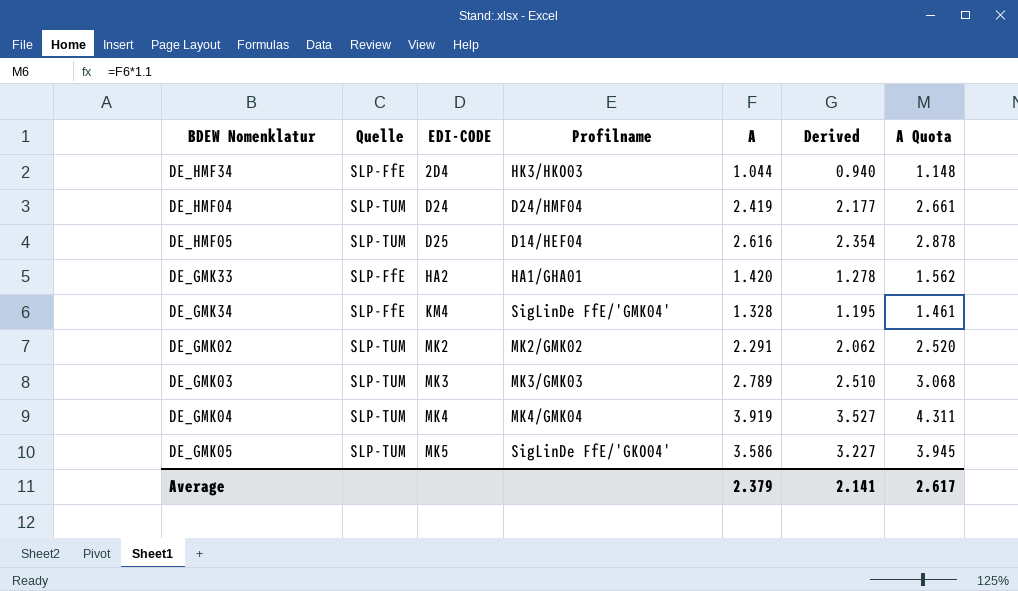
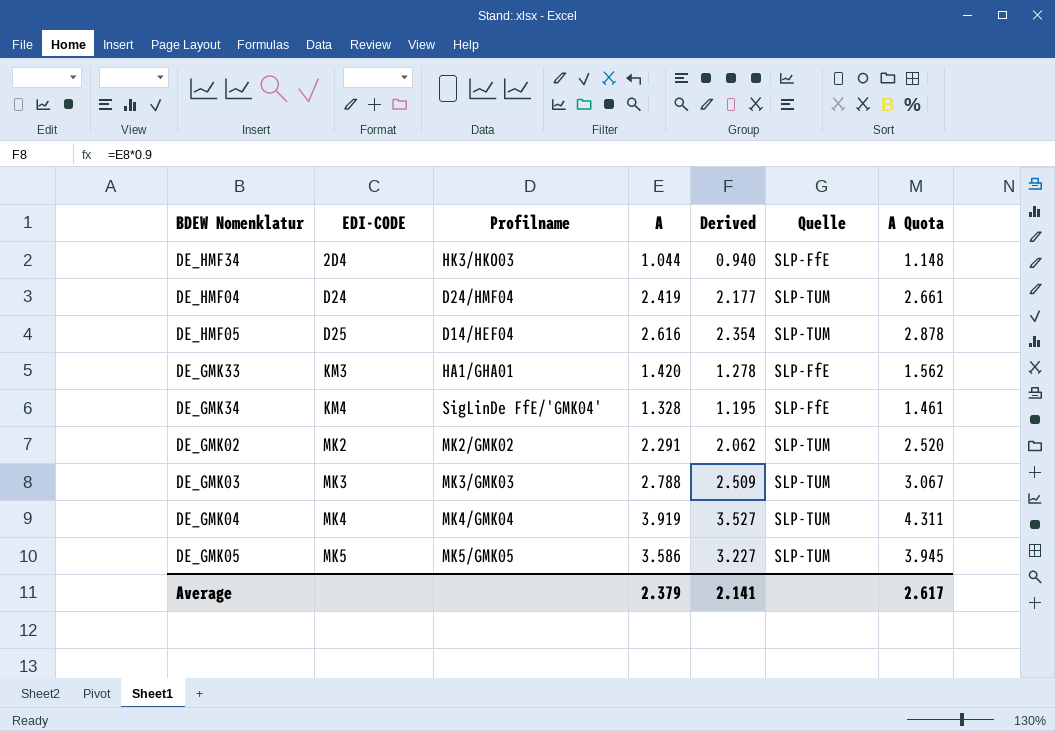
column Quelle | position: 2 -> 6
DE_GMK33 | EDI-CODE: HA2 -> KM3
DE_GMK03 | A: 2.789 -> 2.788
DE_GMK03 | Derived: 2.510 -> 2.509
DE_GMK03 | A Quota: 3.068 -> 3.067
DE_GMK05 | Profilname: SigLinDe FfE/'GKO04' -> MK5/GMK05

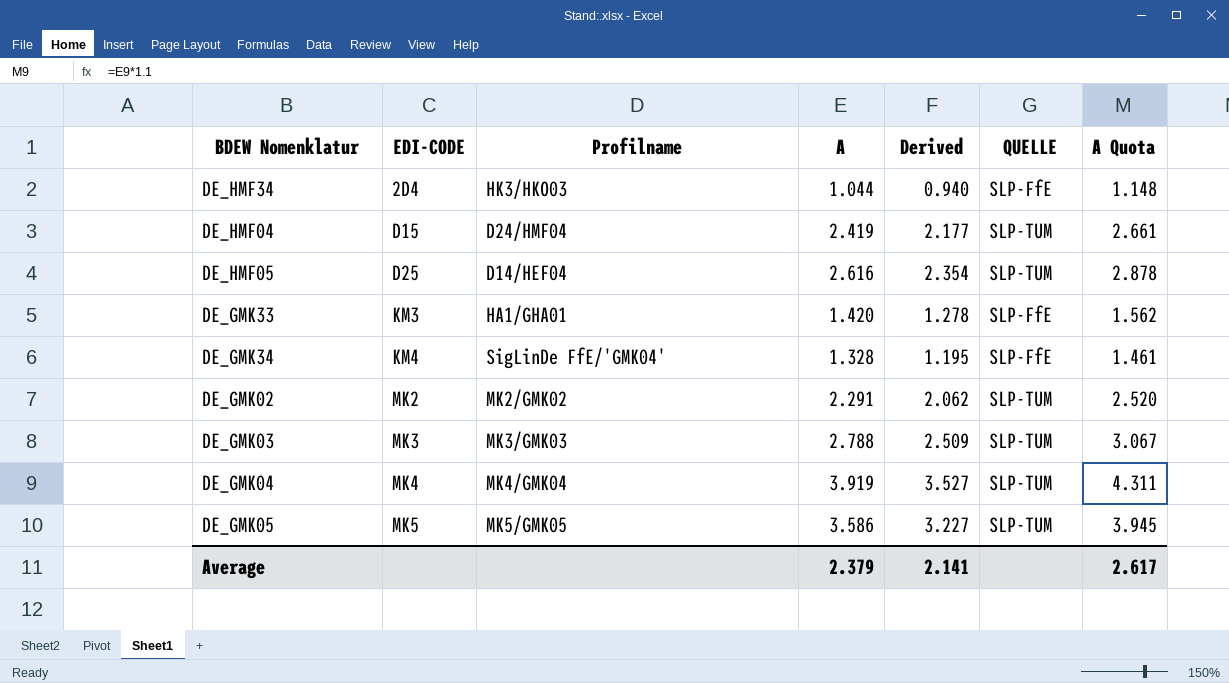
column name: Quelle -> QUELLE
DE_HMF04 | EDI-CODE: D24 -> D15

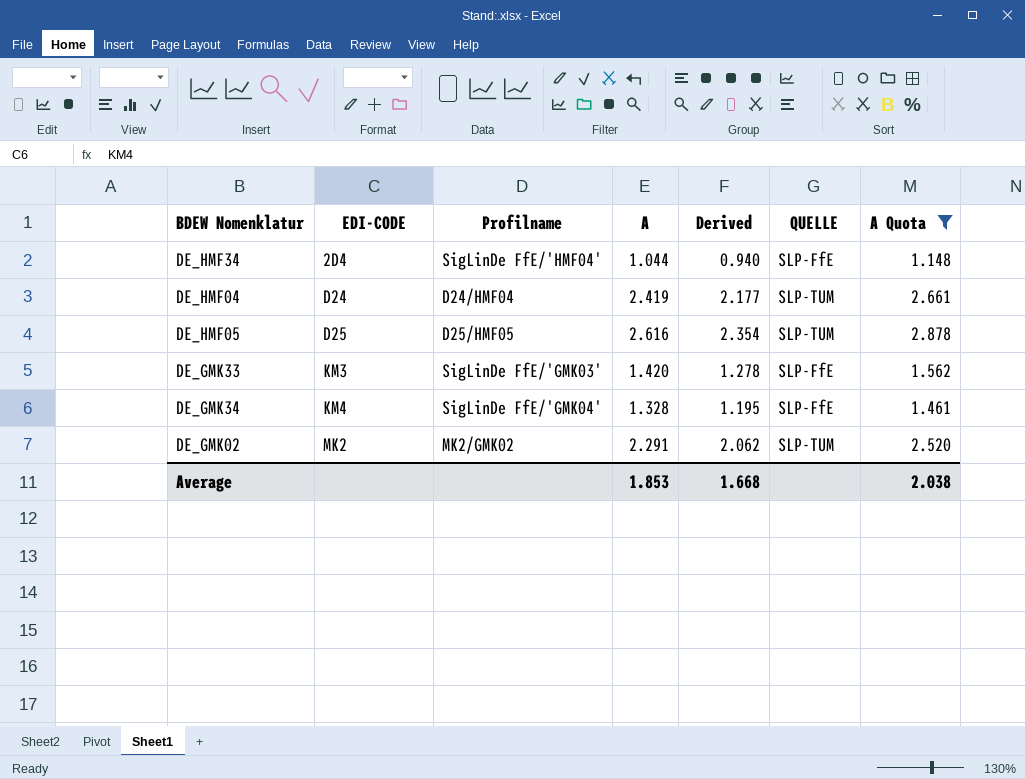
filter: none -> A Quota <= 2.878
DE_HMF34 | Profilname: HK3/HKO03 -> SigLinDe FfE/'HMF04'
DE_HMF04 | EDI-CODE: D15 -> D24
DE_HMF05 | Profilname: D14/HEF04 -> D25/HMF05
DE_GMK33 | Profilname: HA1/GHA01 -> SigLinDe FfE/'GMK03'
Average | A: 2.379 -> 1.853
Average | Derived: 2.141 -> 1.668
Average | A Quota: 2.617 -> 2.038

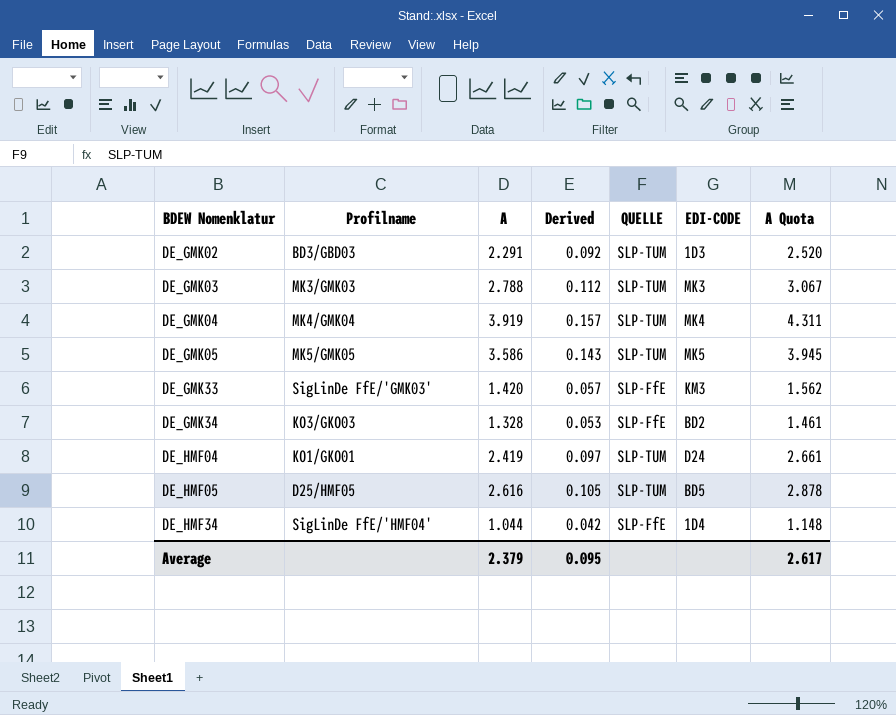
filter: A Quota <= 2.878 -> none
row order: EDI-CODE ascending -> BDEW Nomenklatur ascending
column Derived | formula: [A] * 0.9 -> [A] * 0.04
column EDI-CODE | position: 2 -> 6
DE_GMK02 | Profilname: MK2/GMK02 -> BD3/GBD03
DE_GMK02 | EDI-CODE: MK2 -> 1D3
DE_GMK34 | Profilname: SigLinDe FfE/'GMK04' -> KO3/GKO03
DE_GMK34 | EDI-CODE: KM4 -> BD2
DE_HMF04 | Profilname: D24/HMF04 -> KO1/GKO01
DE_HMF05 | EDI-CODE: D25 -> BD5
DE_HMF34 | EDI-CODE: 2D4 -> 1D4
Average | A: 1.853 -> 2.379
Average | Derived: 1.668 -> 0.095
Average | A Quota: 2.038 -> 2.617

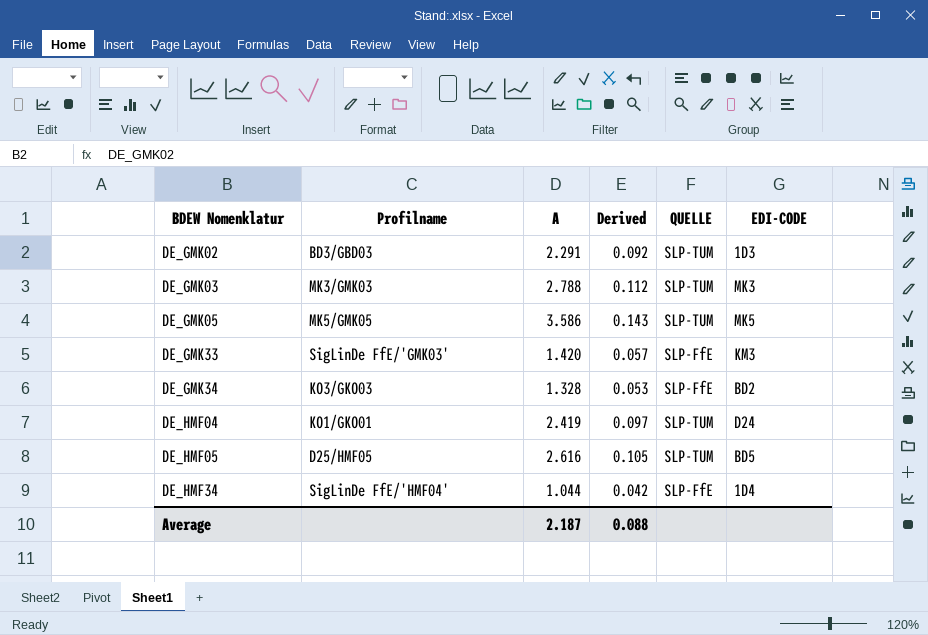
column A Quota | formula: [A] * 1.1 -> none
row DE_GMK04: MK4/GMK04 | 3.919 | 0.157 | SLP-TUM | MK4 | 4.311 -> none
Average | A: 2.379 -> 2.187
Average | Derived: 0.095 -> 0.088

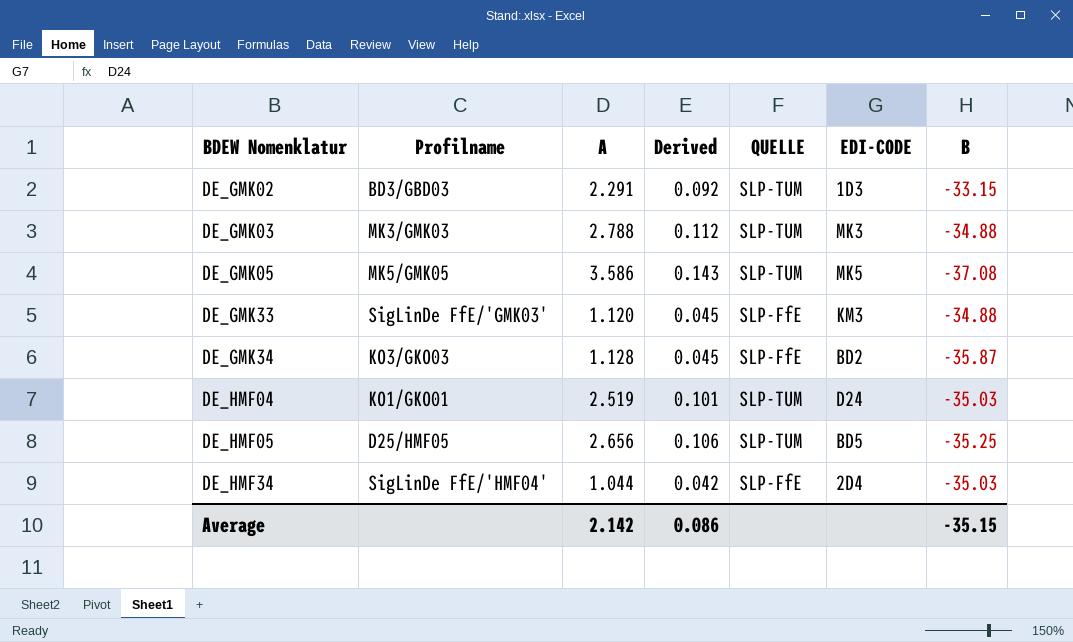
column B | position: none -> 7
DE_GMK33 | A: 1.420 -> 1.120
DE_GMK33 | Derived: 0.057 -> 0.045
DE_GMK34 | A: 1.328 -> 1.128
DE_GMK34 | Derived: 0.053 -> 0.045
DE_HMF04 | A: 2.419 -> 2.519
DE_HMF04 | Derived: 0.097 -> 0.101
DE_HMF05 | A: 2.616 -> 2.656
DE_HMF05 | Derived: 0.105 -> 0.106
DE_HMF34 | EDI-CODE: 1D4 -> 2D4
Average | A: 2.187 -> 2.142
Average | Derived: 0.088 -> 0.086

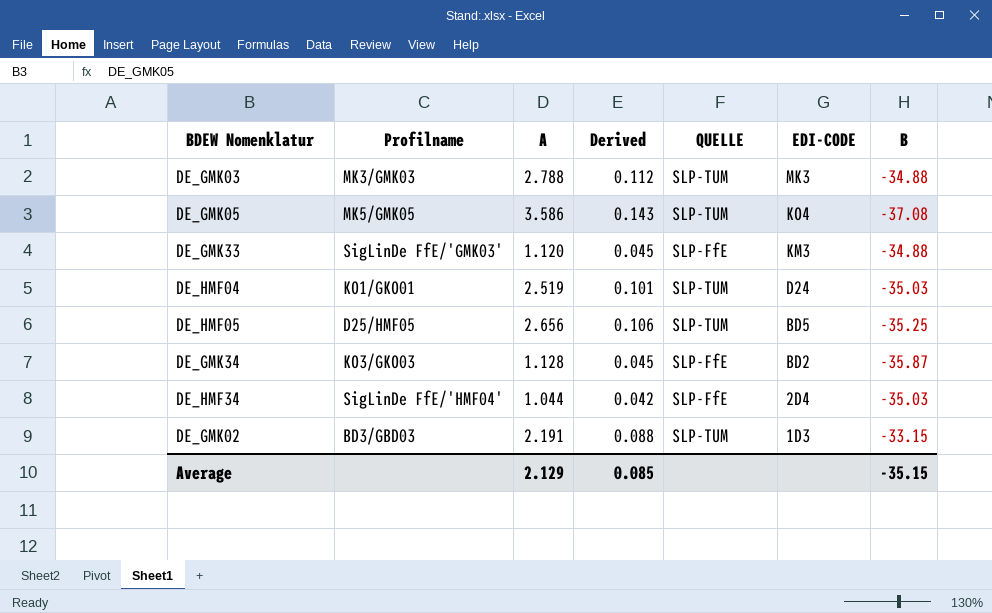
row order: BDEW Nomenklatur ascending -> EDI-CODE descending
DE_GMK05 | EDI-CODE: MK5 -> KO4
DE_GMK02 | A: 2.291 -> 2.191
DE_GMK02 | Derived: 0.092 -> 0.088
Average | A: 2.142 -> 2.129
Average | Derived: 0.086 -> 0.085

